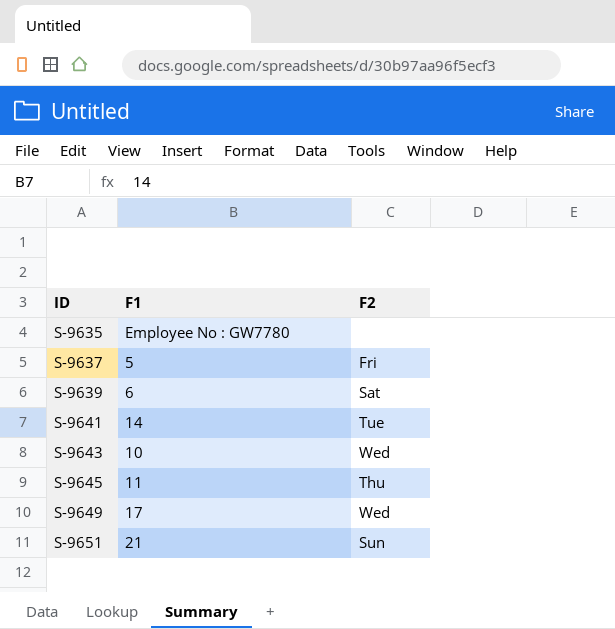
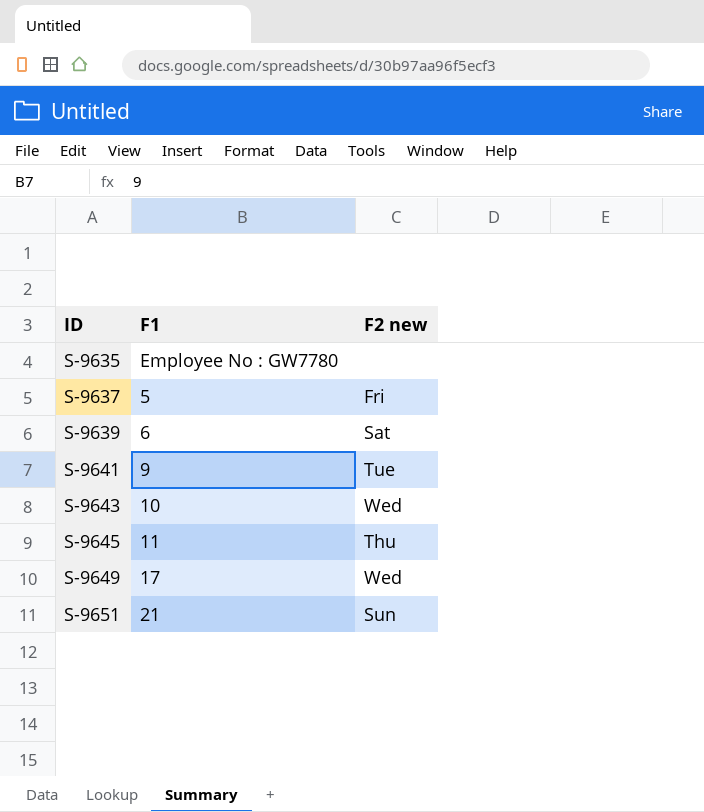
column name: F2 -> F2 new
S-9641 | F1: 14 -> 9

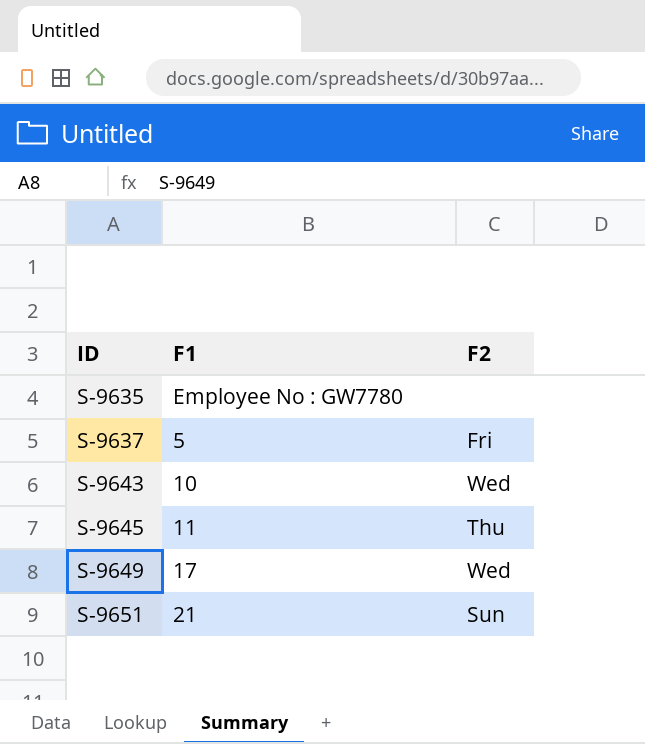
column name: F2 new -> F2
row S-9639: 6 | Sat -> none
row S-9641: 9 | Tue -> none

